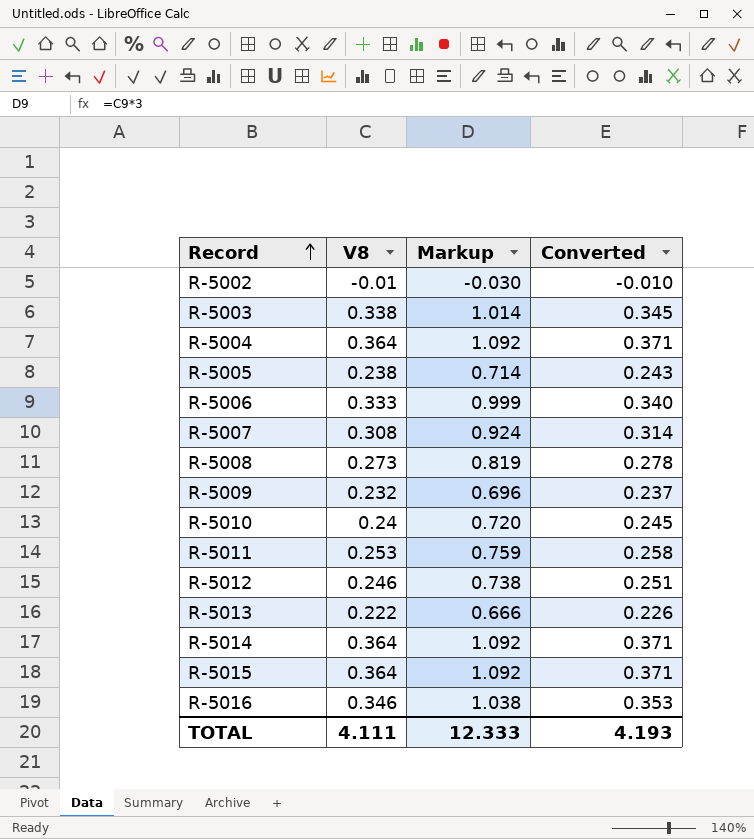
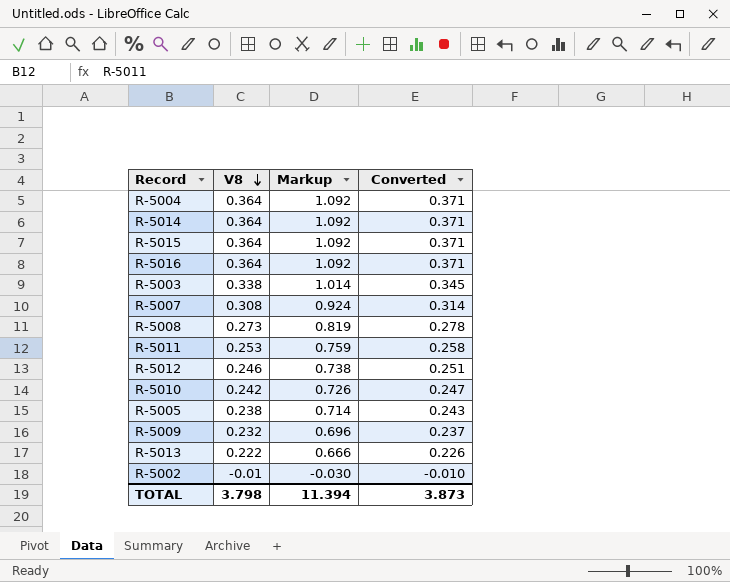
row order: Record ascending -> V8 descending
row R-5006: 0.333 | 0.999 | 0.340 -> none
R-5016 | V8: 0.346 -> 0.364
R-5016 | Markup: 1.038 -> 1.092
R-5016 | Converted: 0.353 -> 0.371
R-5010 | V8: 0.24 -> 0.242
R-5010 | Markup: 0.720 -> 0.726
R-5010 | Converted: 0.245 -> 0.247
TOTAL | V8: 4.111 -> 3.798
TOTAL | Markup: 12.333 -> 11.394
TOTAL | Converted: 4.193 -> 3.873

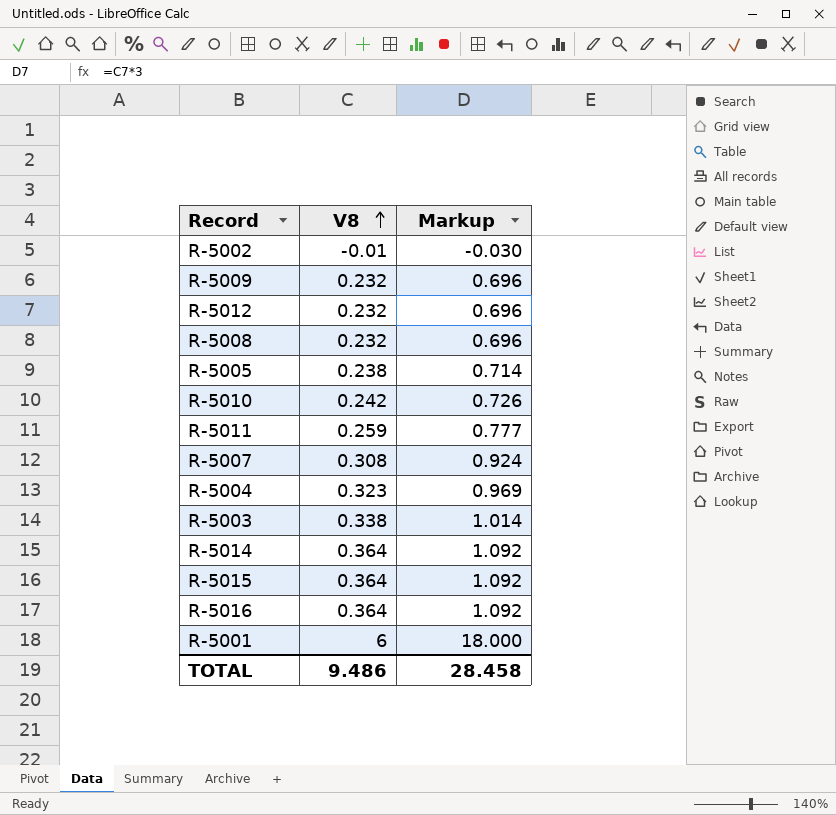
row order: V8 descending -> V8 ascending
column Converted | formula: [V8] * 1.02 -> none
row R-5013: 0.222 | 0.666 | 0.226 -> none
R-5012 | V8: 0.246 -> 0.232
R-5012 | Markup: 0.738 -> 0.696
R-5008 | V8: 0.273 -> 0.232
R-5008 | Markup: 0.819 -> 0.696
R-5011 | V8: 0.253 -> 0.259
R-5011 | Markup: 0.759 -> 0.777
R-5004 | V8: 0.364 -> 0.323
R-5004 | Markup: 1.092 -> 0.969
row R-5001: none -> 6 | 18.000
TOTAL | V8: 3.798 -> 9.486
TOTAL | Markup: 11.394 -> 28.458

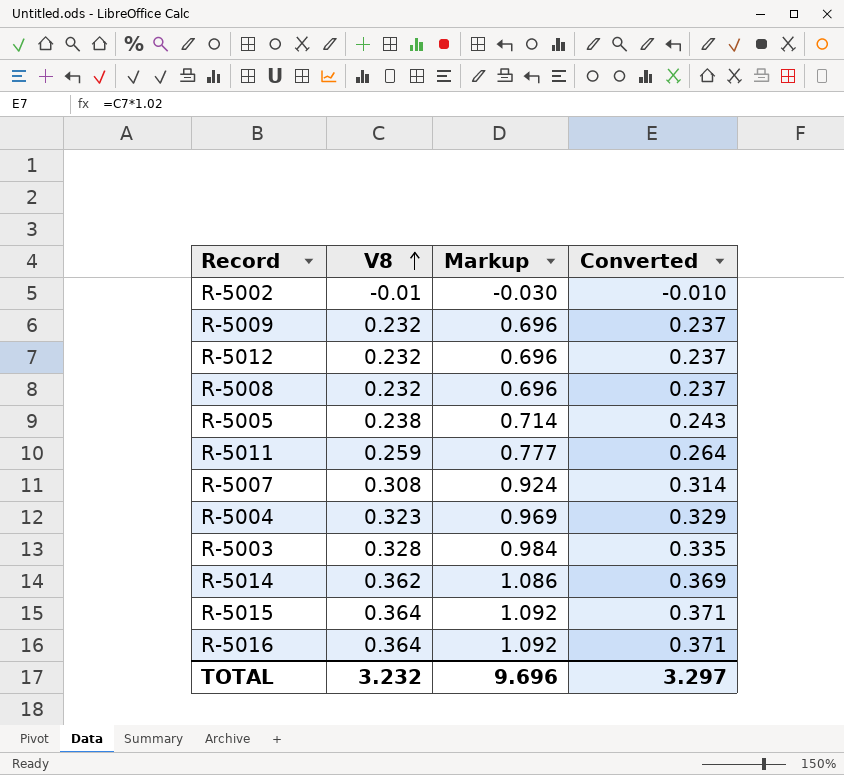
column Converted | formula: none -> [V8] * 1.02
row R-5010: 0.242 | 0.726 -> none
row R-5001: 6 | 18.000 -> none
R-5003 | V8: 0.338 -> 0.328
R-5003 | Markup: 1.014 -> 0.984
R-5014 | V8: 0.364 -> 0.362
R-5014 | Markup: 1.092 -> 1.086
TOTAL | V8: 9.486 -> 3.232
TOTAL | Markup: 28.458 -> 9.696

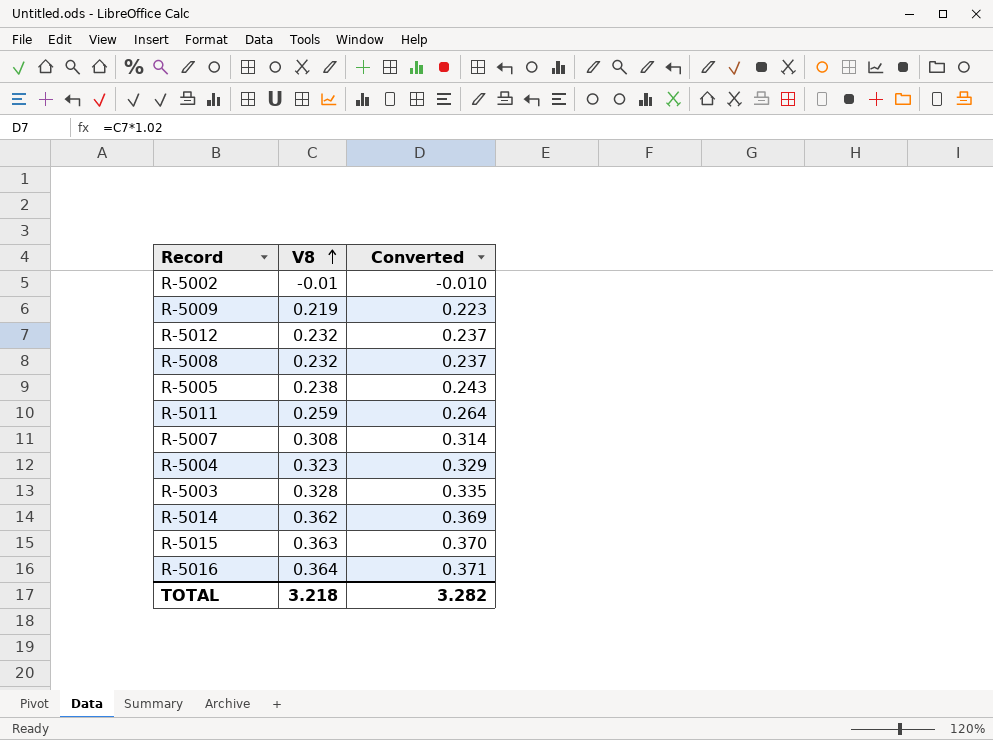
column Markup | formula: [V8] * 3 -> none
R-5009 | V8: 0.232 -> 0.219
R-5009 | Converted: 0.237 -> 0.223
R-5015 | V8: 0.364 -> 0.363
R-5015 | Converted: 0.371 -> 0.370
TOTAL | V8: 3.232 -> 3.218
TOTAL | Converted: 3.297 -> 3.282

